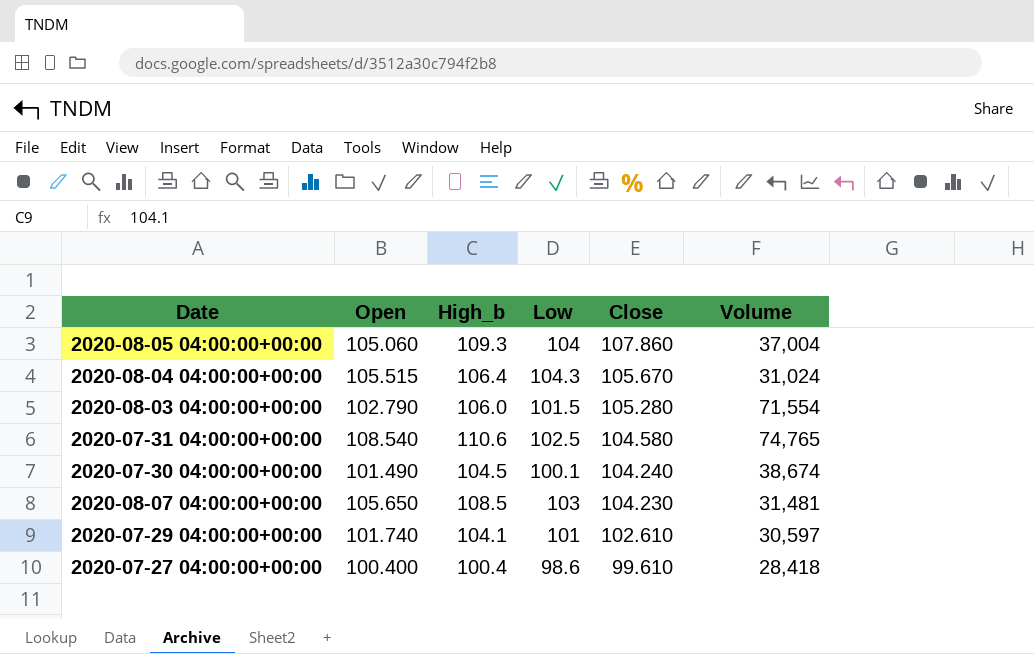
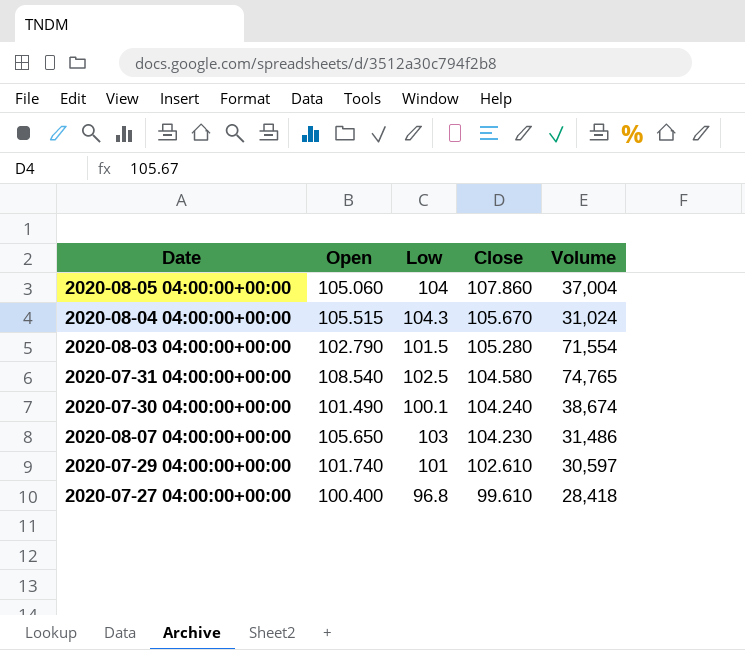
column High_b | position: 3 -> none
2020-08-07 04:00:00+00:00 | Volume: 31,481 -> 31,486
2020-07-27 04:00:00+00:00 | Low: 98.6 -> 96.8

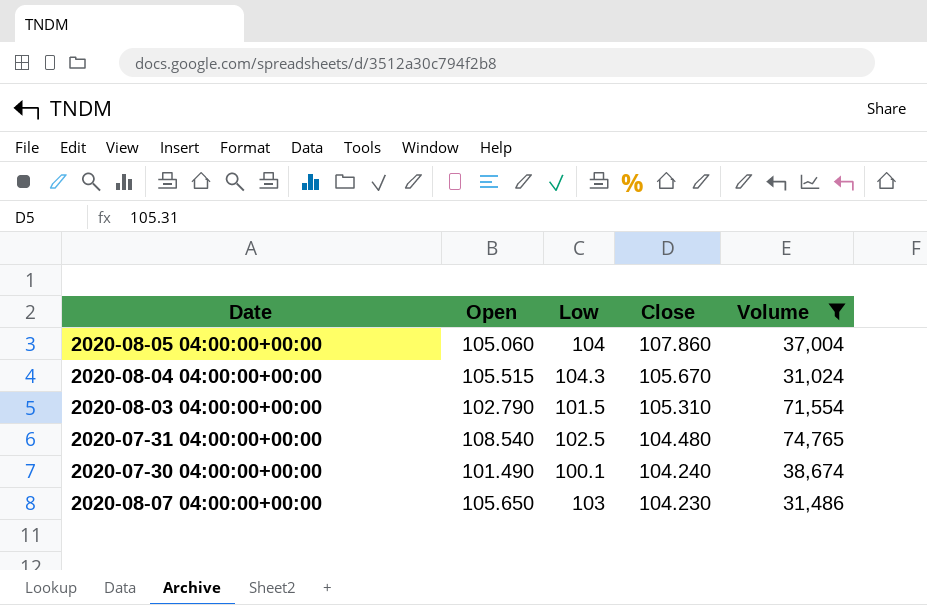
filter: none -> Volume >= 31,024
2020-08-03 04:00:00+00:00 | Close: 105.280 -> 105.310
2020-07-31 04:00:00+00:00 | Close: 104.580 -> 104.480

